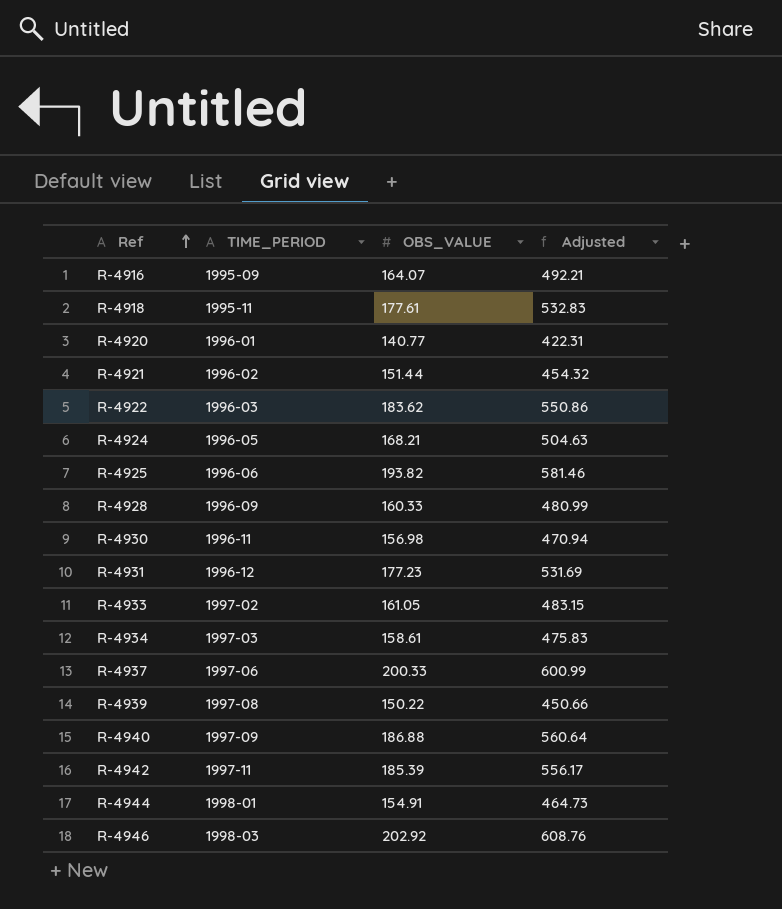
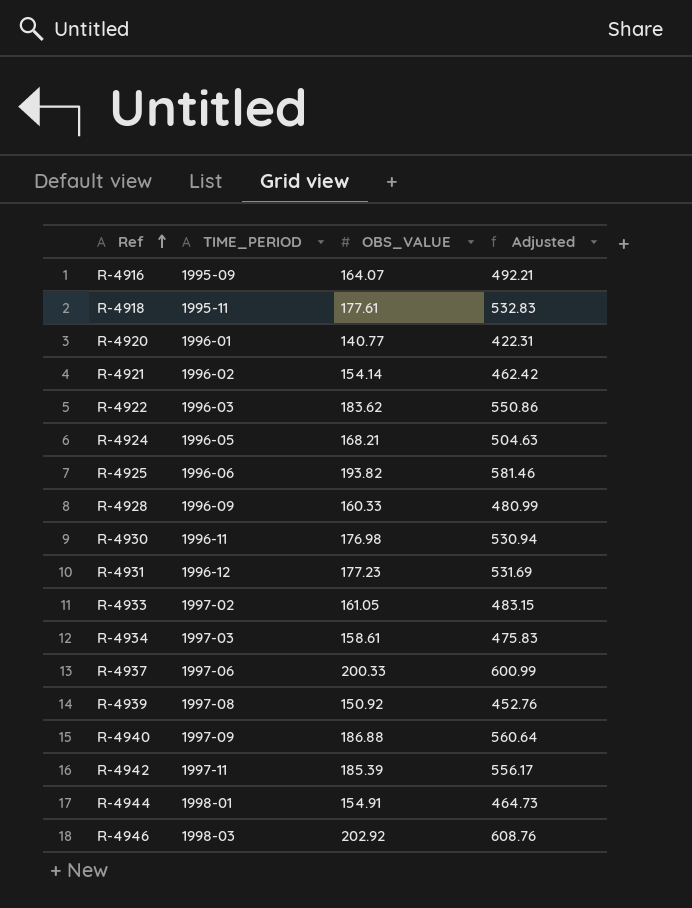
R-4921 | OBS_VALUE: 151.44 -> 154.14
R-4921 | Adjusted: 454.32 -> 462.42
R-4930 | OBS_VALUE: 156.98 -> 176.98
R-4930 | Adjusted: 470.94 -> 530.94
R-4939 | OBS_VALUE: 150.22 -> 150.92
R-4939 | Adjusted: 450.66 -> 452.76

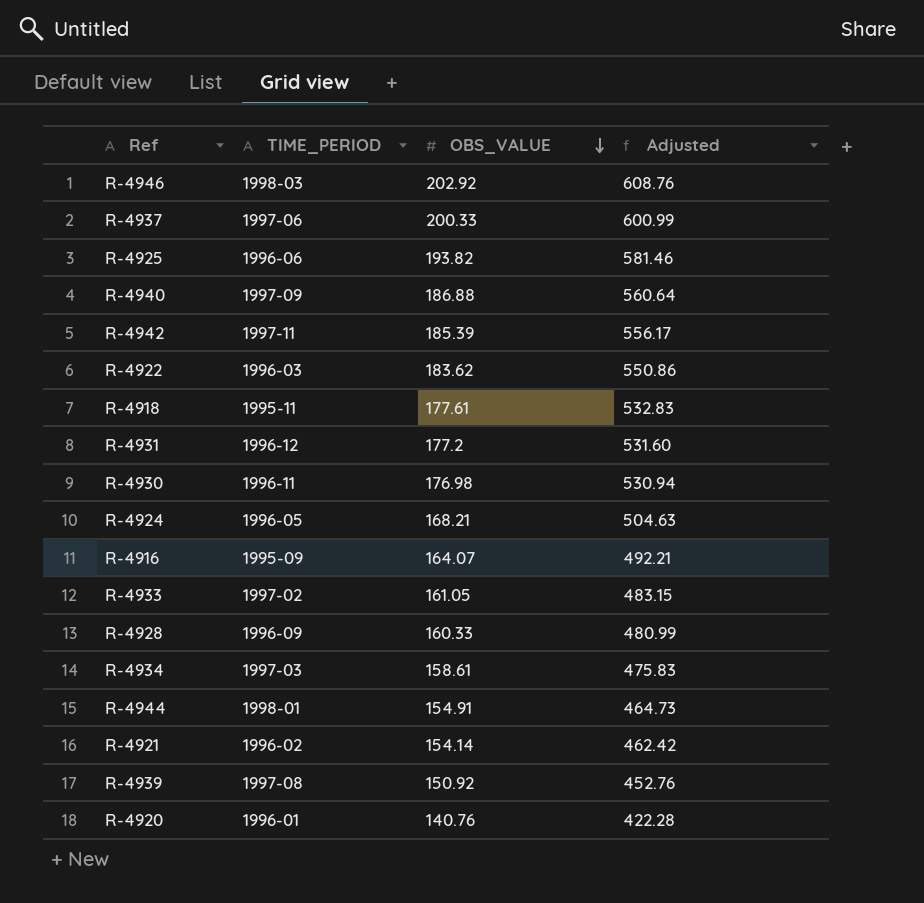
row order: Ref ascending -> OBS_VALUE descending
R-4931 | OBS_VALUE: 177.23 -> 177.2
R-4931 | Adjusted: 531.69 -> 531.60
R-4920 | OBS_VALUE: 140.77 -> 140.76
R-4920 | Adjusted: 422.31 -> 422.28

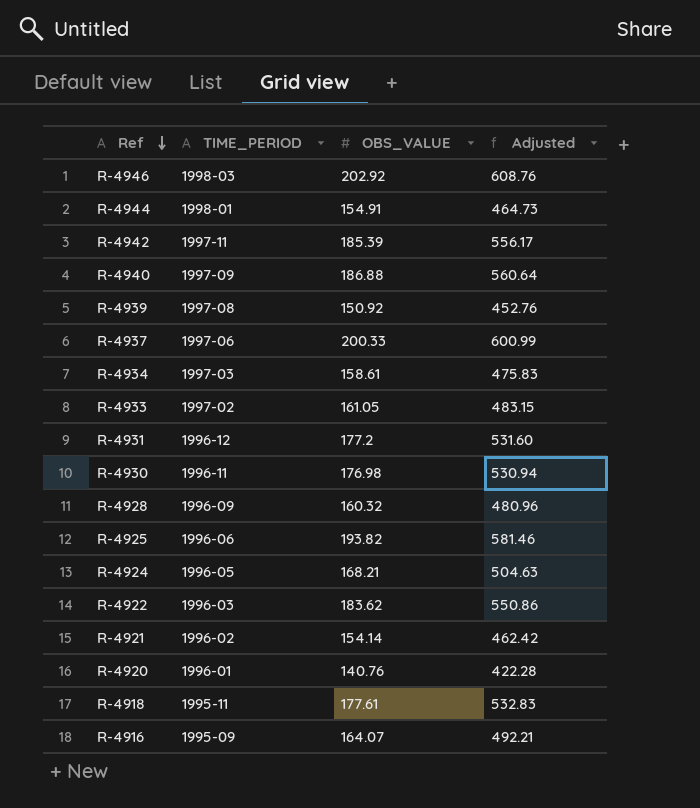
row order: OBS_VALUE descending -> Ref descending
R-4928 | OBS_VALUE: 160.33 -> 160.32
R-4928 | Adjusted: 480.99 -> 480.96

